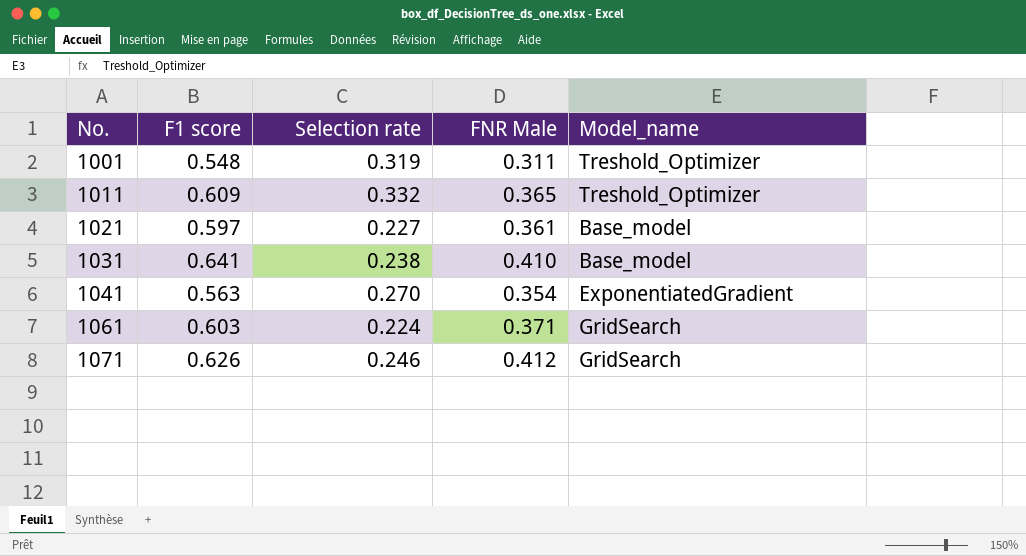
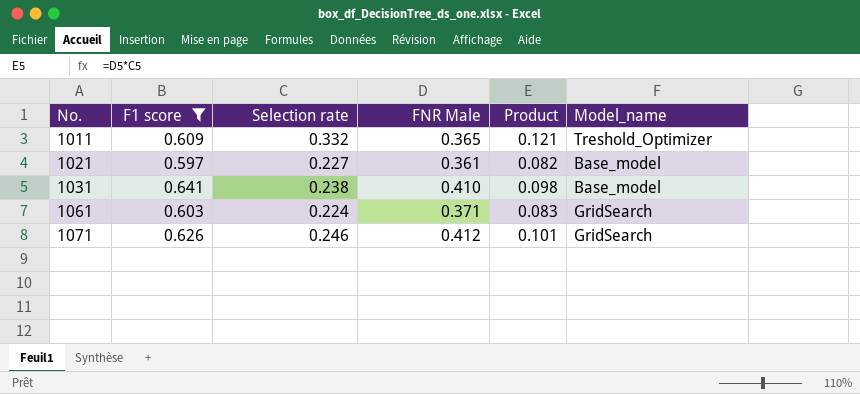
filter: none -> F1 score >= 0.597
column Product | formula: none -> [Selection rate] * [FNR Male]

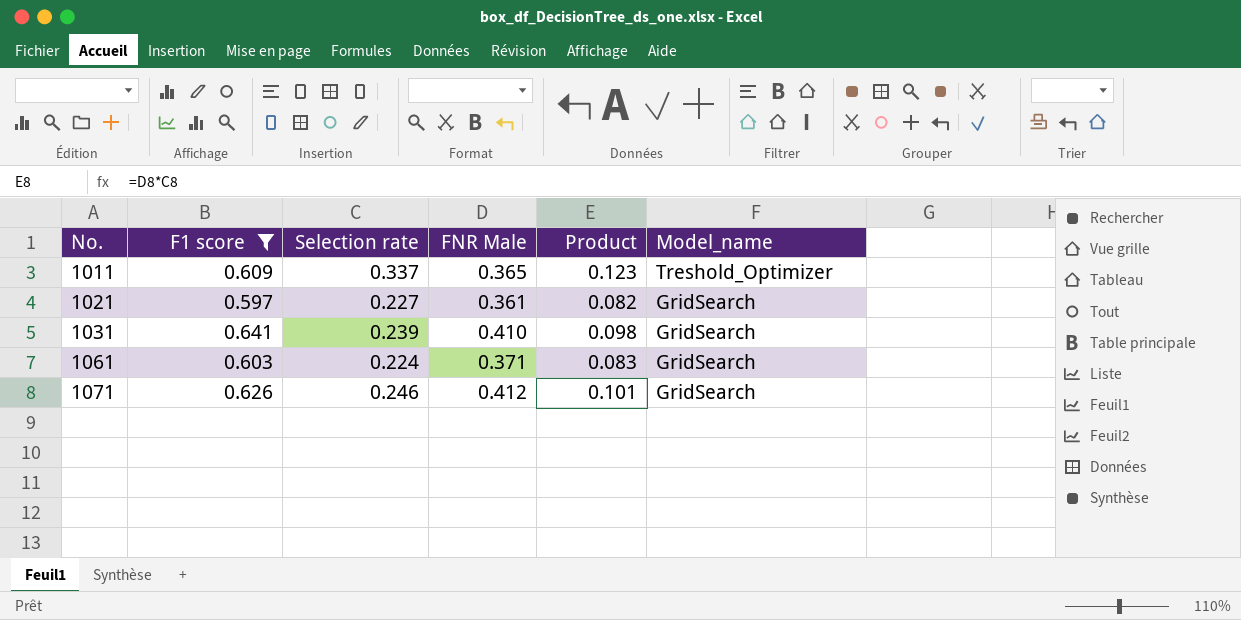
1011 | Selection rate: 0.332 -> 0.337
1011 | Product: 0.121 -> 0.123
1021 | Model_name: Base_model -> GridSearch
1031 | Selection rate: 0.238 -> 0.239
1031 | Model_name: Base_model -> GridSearch

